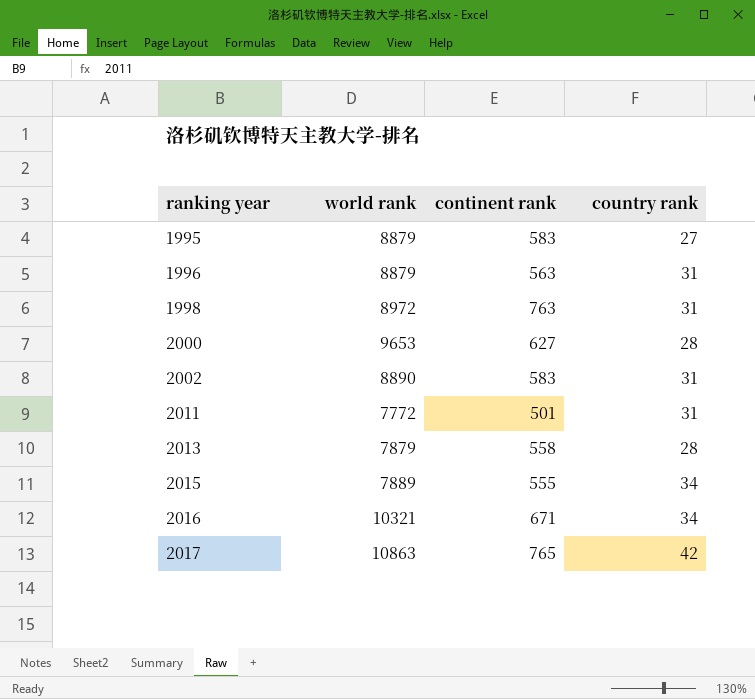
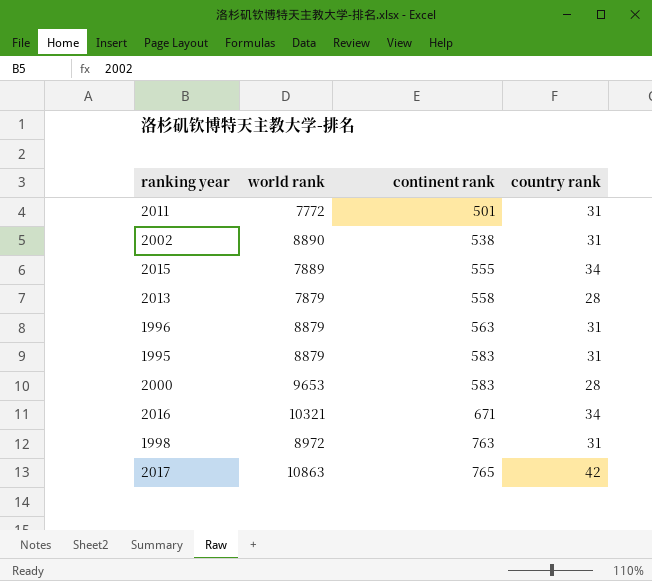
row order: ranking year ascending -> continent rank ascending
2002 | continent rank: 583 -> 538
1995 | country rank: 27 -> 31
2000 | continent rank: 627 -> 583

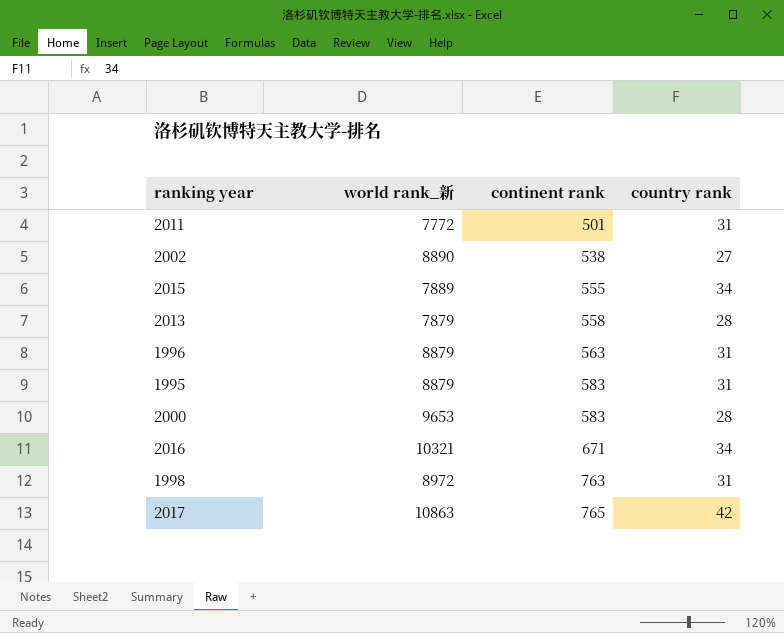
column name: world rank -> world rank_新
2002 | country rank: 31 -> 27

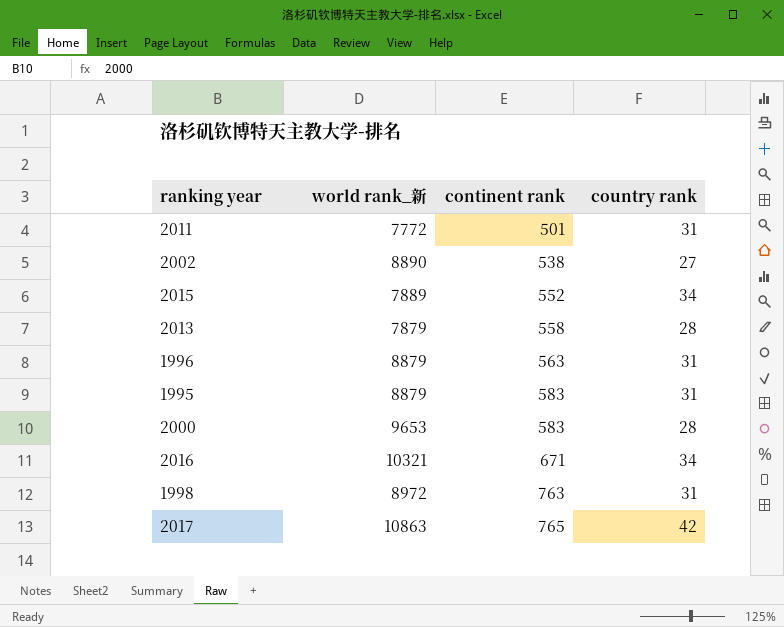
2015 | continent rank: 555 -> 552

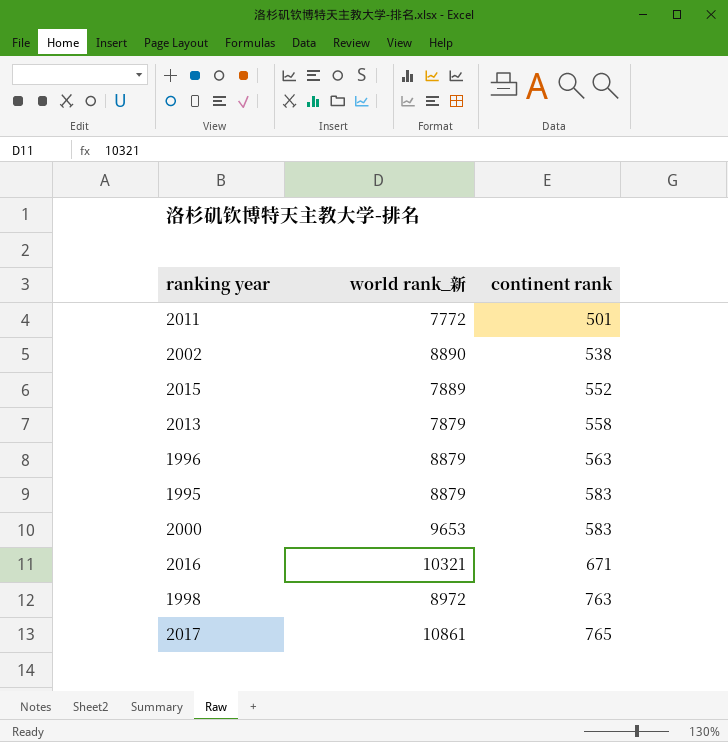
column country rank | position: 4 -> none
2017 | world rank_新: 10863 -> 10861

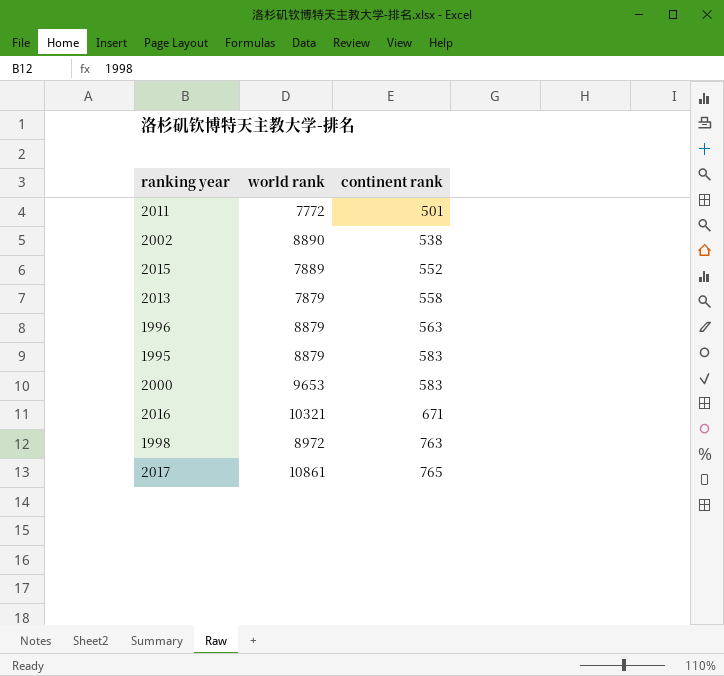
column name: world rank_新 -> world rank

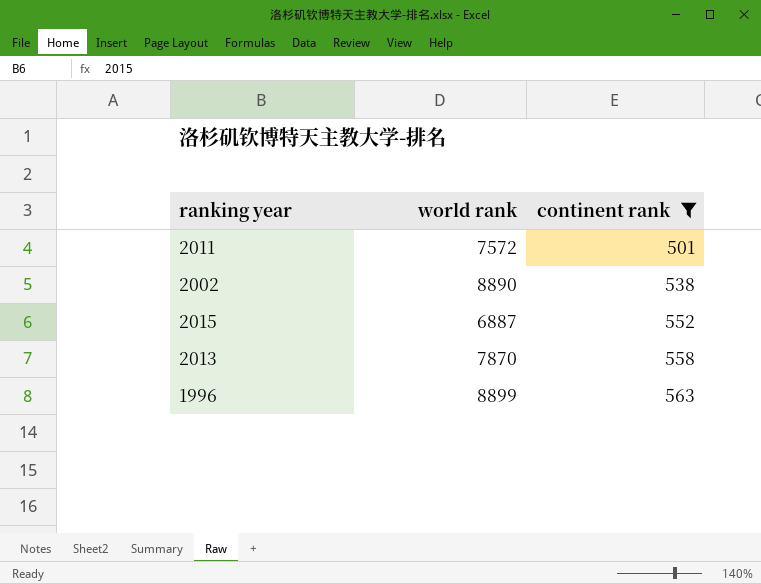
filter: none -> continent rank <= 563
2011 | world rank: 7772 -> 7572
2015 | world rank: 7889 -> 6887
2013 | world rank: 7879 -> 7870
1996 | world rank: 8879 -> 8899

